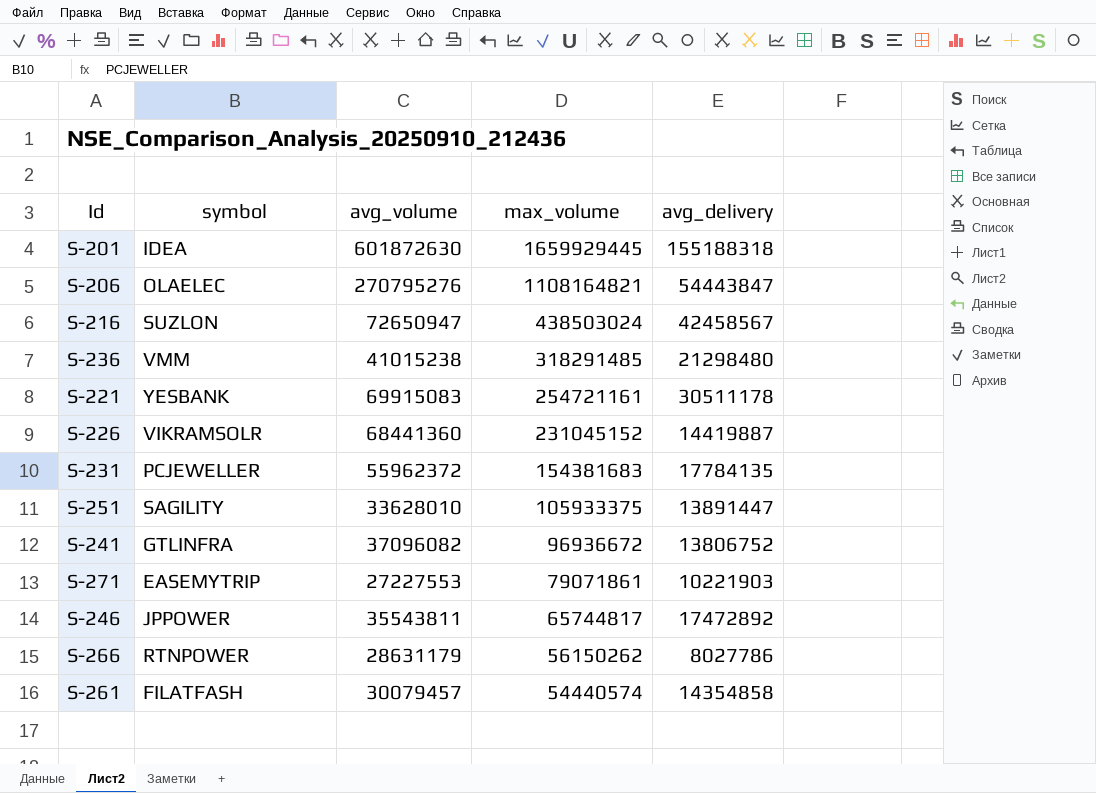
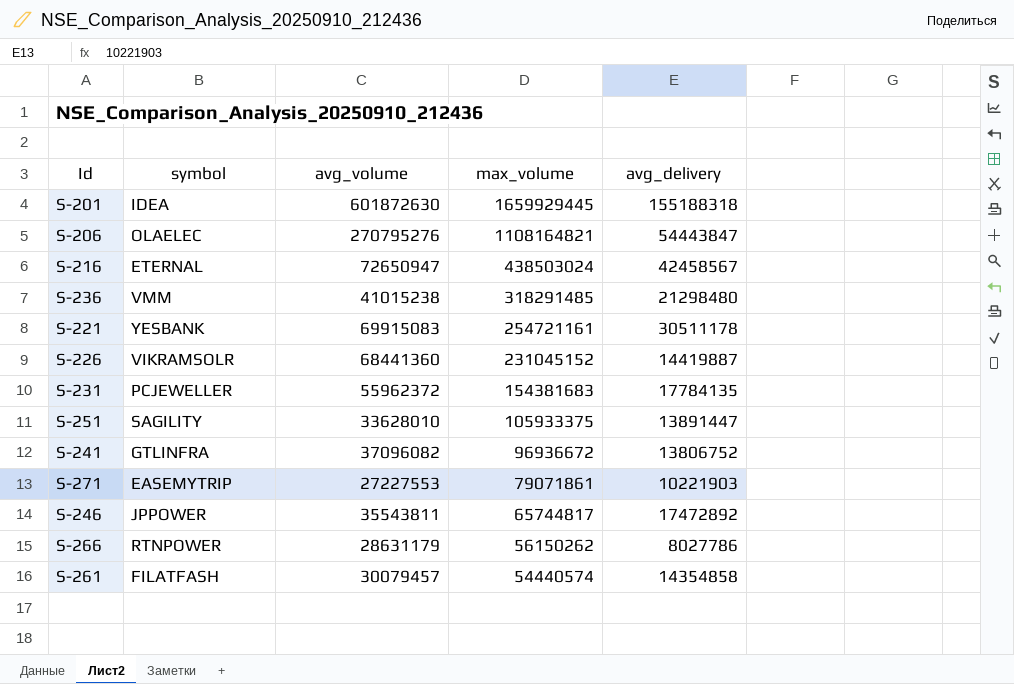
S-216 | symbol: SUZLON -> ETERNAL

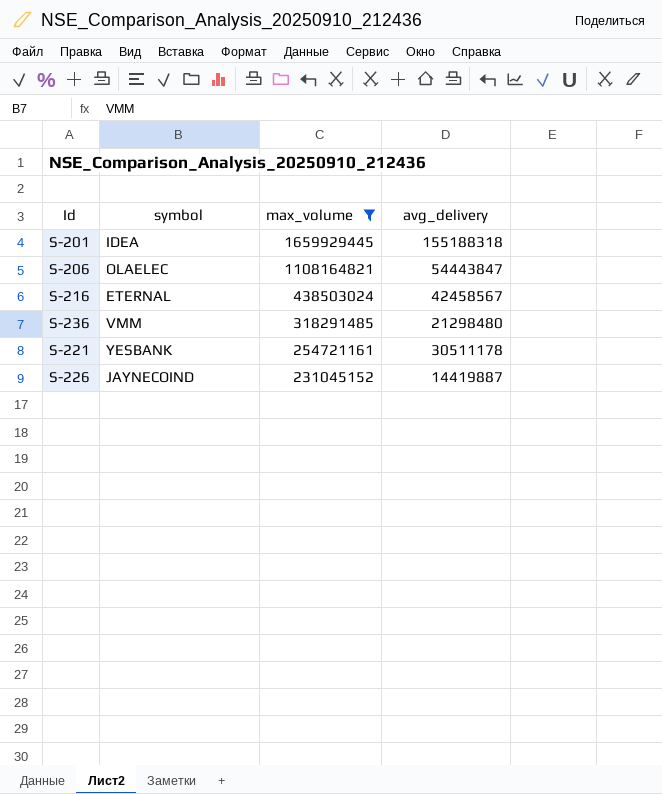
filter: none -> max_volume >= 231045152
column avg_volume | position: 3 -> none
S-226 | symbol: VIKRAMSOLR -> JAYNECOIND

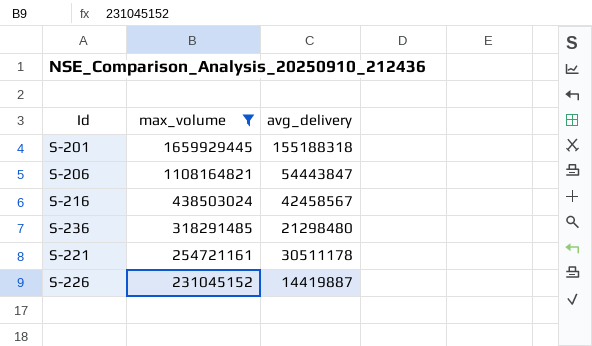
column symbol | position: 2 -> none

